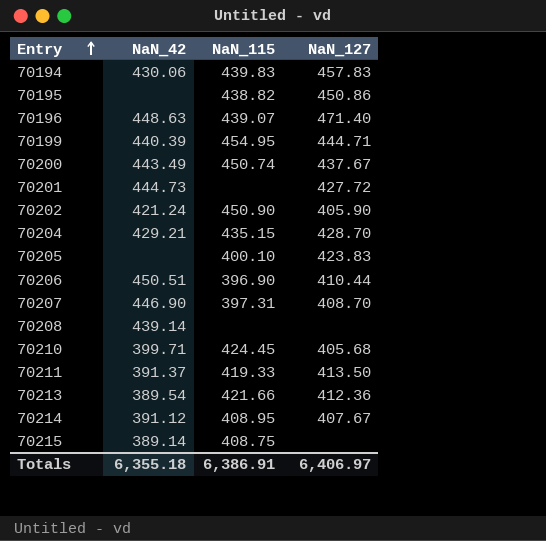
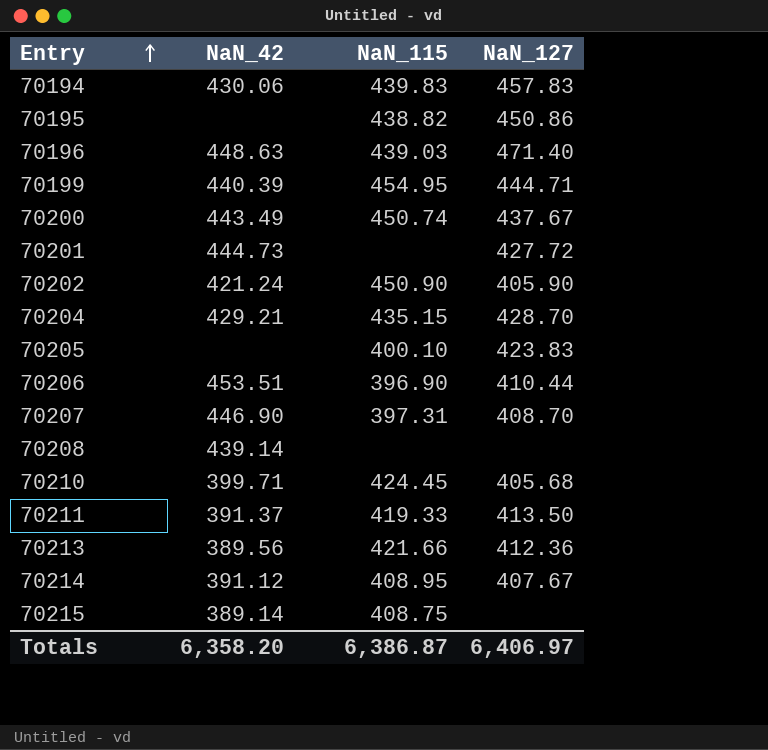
70196 | NaN_115: 439.07 -> 439.03
70206 | NaN_42: 450.51 -> 453.51
70213 | NaN_42: 389.54 -> 389.56
Totals | NaN_42: 6,355.18 -> 6,358.20
Totals | NaN_115: 6,386.91 -> 6,386.87

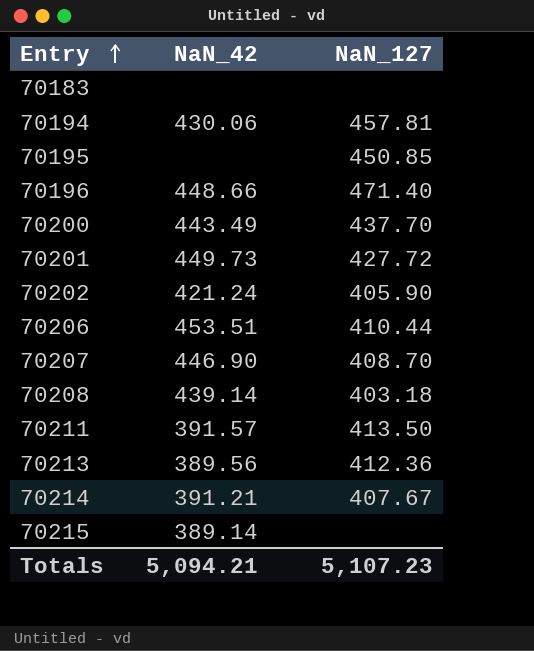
column NaN_115 | position: 3 -> none
row 70199: 440.39 | 454.95 | 444.71 -> none
row 70204: 429.21 | 435.15 | 428.70 -> none
row 70205: none | 400.10 | 423.83 -> none
row 70210: 399.71 | 424.45 | 405.68 -> none
row 70183: none -> none | none
70194 | NaN_127: 457.83 -> 457.81
70195 | NaN_127: 450.86 -> 450.85
70196 | NaN_42: 448.63 -> 448.66
70200 | NaN_127: 437.67 -> 437.70
70201 | NaN_42: 444.73 -> 449.73
70208 | NaN_127: none -> 403.18
70211 | NaN_42: 391.37 -> 391.57
70214 | NaN_42: 391.12 -> 391.21
Totals | NaN_42: 6,358.20 -> 5,094.21
Totals | NaN_127: 6,406.97 -> 5,107.23

